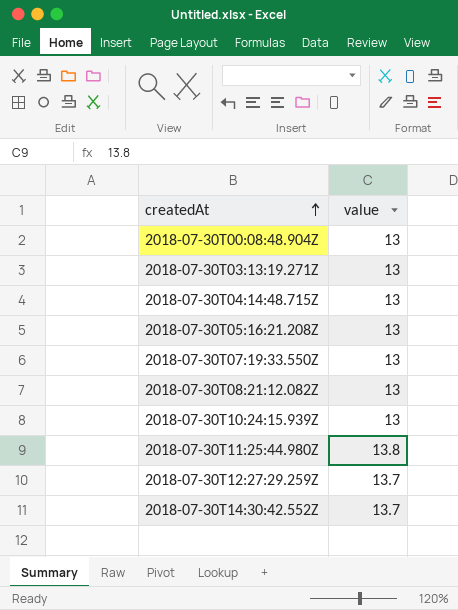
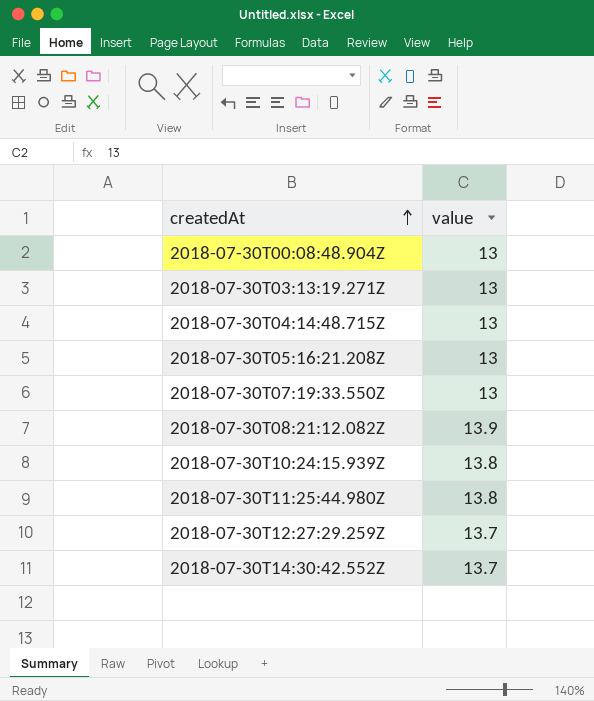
2018-07-30T08:21:12.082Z | value: 13 -> 13.9
2018-07-30T10:24:15.939Z | value: 13 -> 13.8

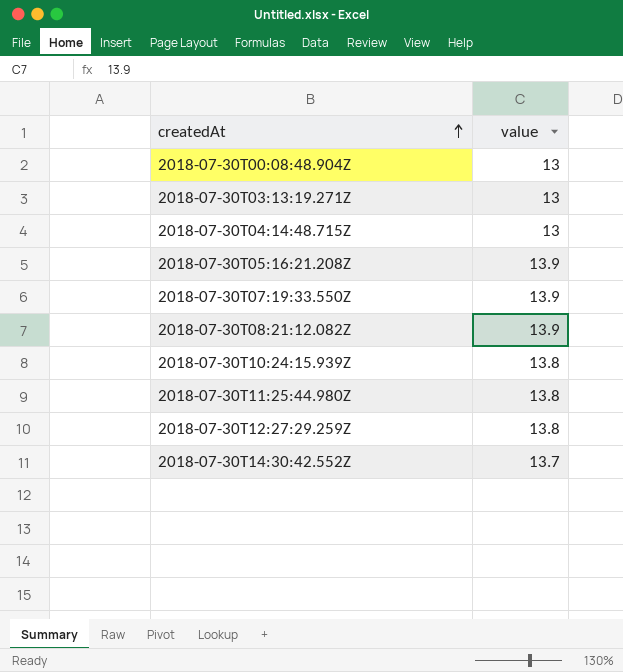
2018-07-30T05:16:21.208Z | value: 13 -> 13.9
2018-07-30T07:19:33.550Z | value: 13 -> 13.9
2018-07-30T12:27:29.259Z | value: 13.7 -> 13.8

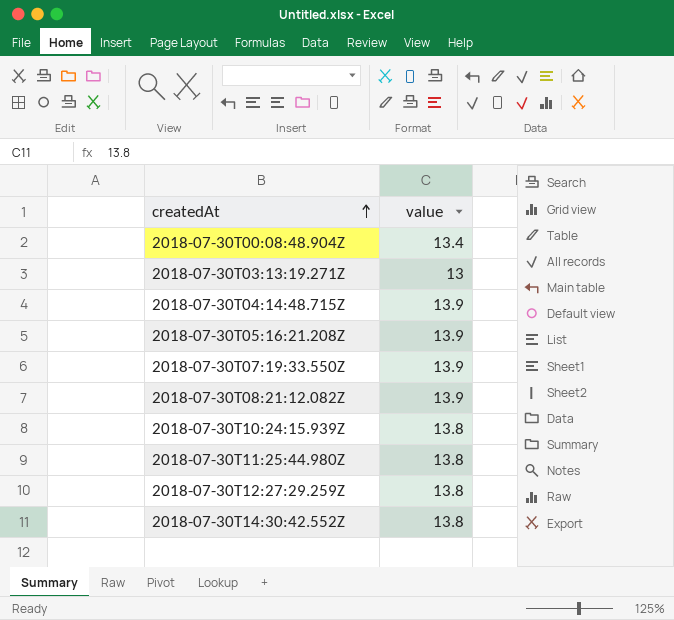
2018-07-30T00:08:48.904Z | value: 13 -> 13.4
2018-07-30T04:14:48.715Z | value: 13 -> 13.9
2018-07-30T14:30:42.552Z | value: 13.7 -> 13.8

